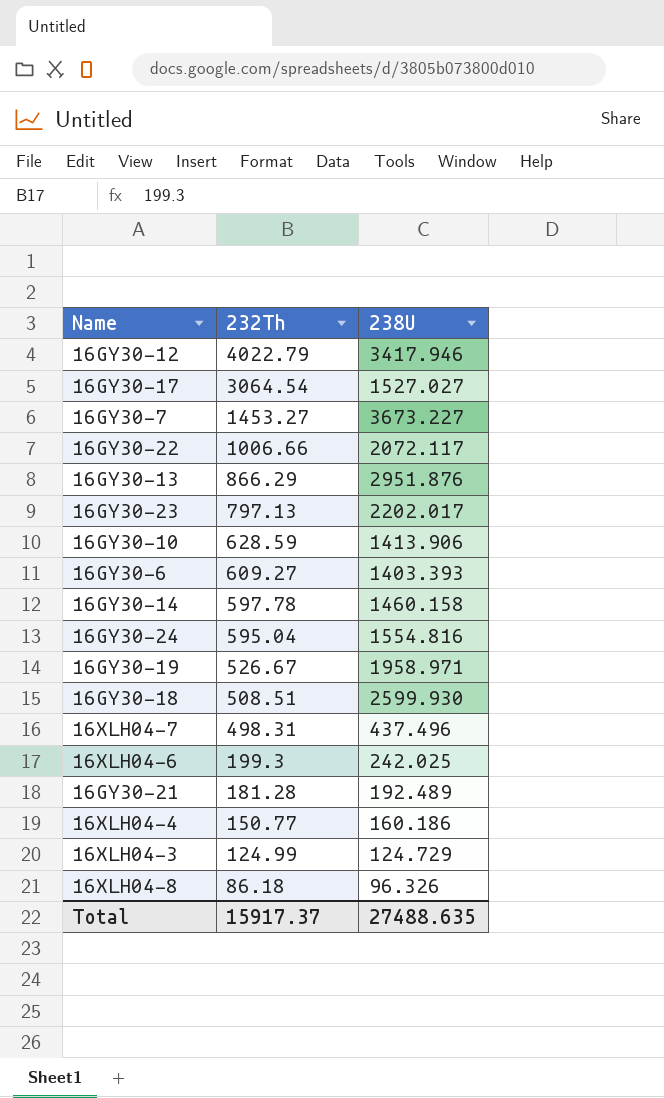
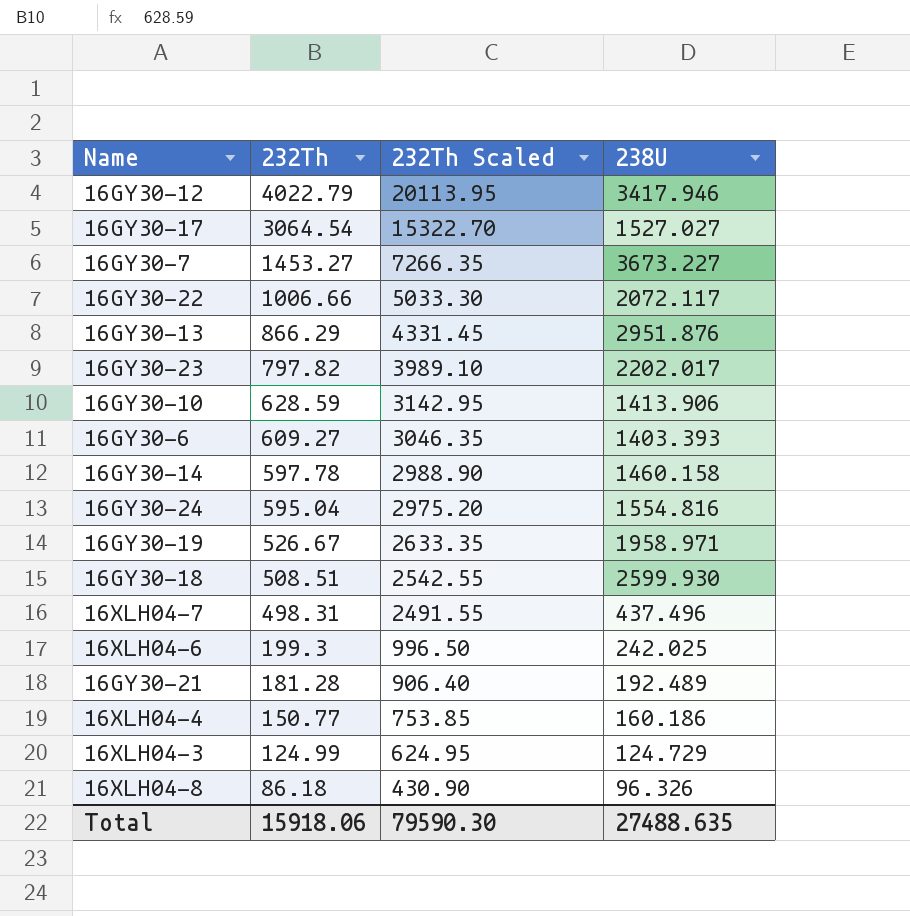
column 232Th Scaled | formula: none -> [232Th] * 5
16GY30-23 | 232Th: 797.13 -> 797.82
Total | 232Th: 15917.37 -> 15918.06

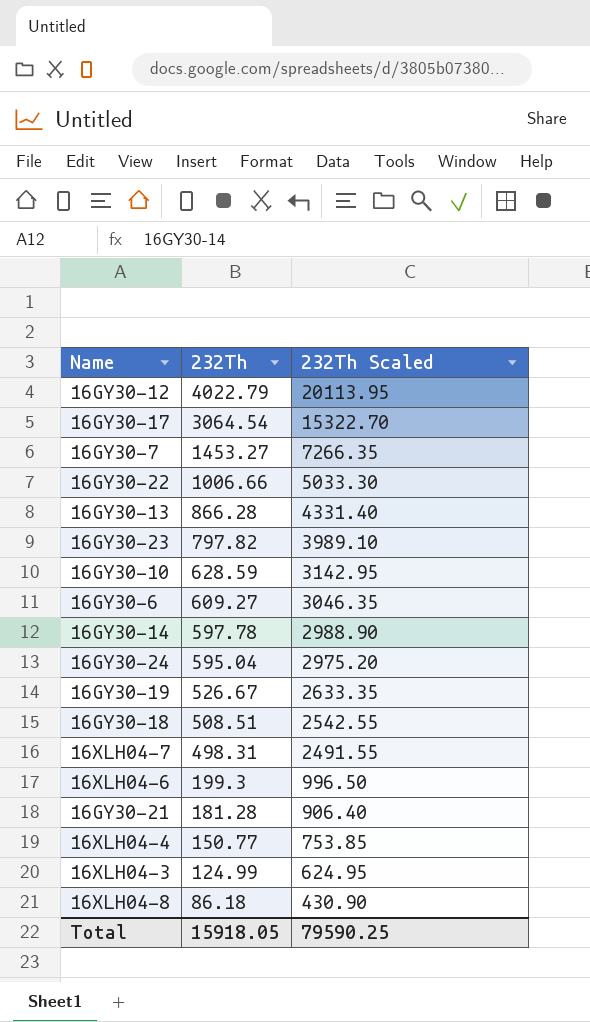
column 238U | position: 4 -> none
16GY30-13 | 232Th: 866.29 -> 866.28
16GY30-13 | 232Th Scaled: 4331.45 -> 4331.40
Total | 232Th: 15918.06 -> 15918.05
Total | 232Th Scaled: 79590.30 -> 79590.25

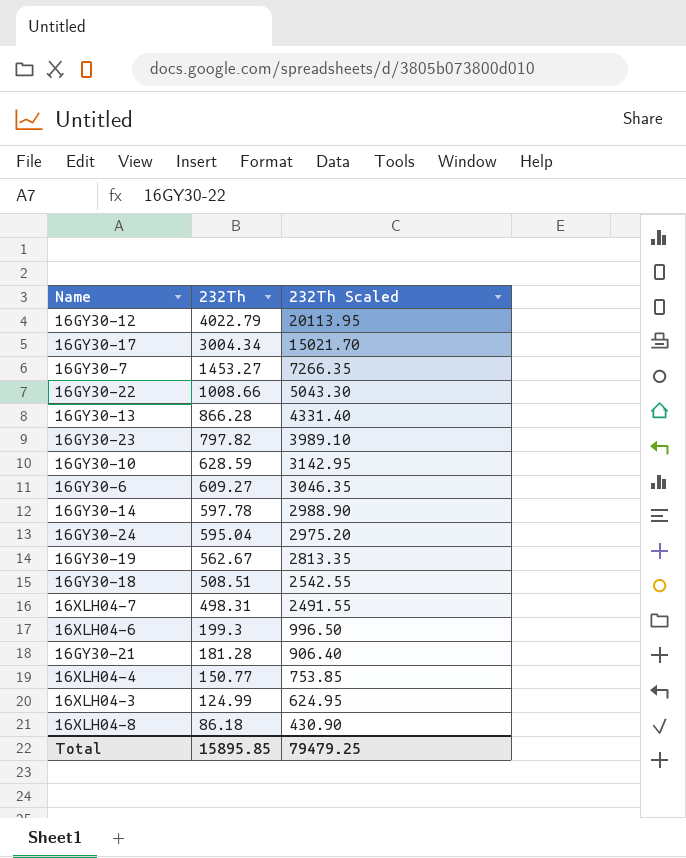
16GY30-17 | 232Th: 3064.54 -> 3004.34
16GY30-17 | 232Th Scaled: 15322.70 -> 15021.70
16GY30-22 | 232Th: 1006.66 -> 1008.66
16GY30-22 | 232Th Scaled: 5033.30 -> 5043.30
16GY30-19 | 232Th: 526.67 -> 562.67
16GY30-19 | 232Th Scaled: 2633.35 -> 2813.35
Total | 232Th: 15918.05 -> 15895.85
Total | 232Th Scaled: 79590.25 -> 79479.25

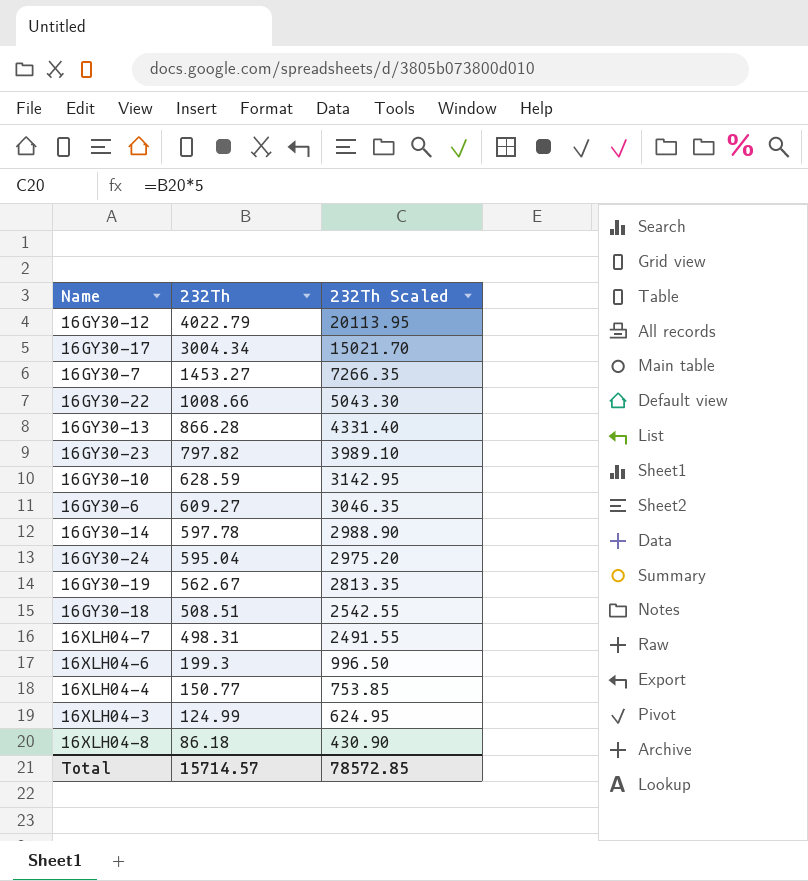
row 16GY30-21: 181.28 | 906.40 -> none
Total | 232Th: 15895.85 -> 15714.57
Total | 232Th Scaled: 79479.25 -> 78572.85

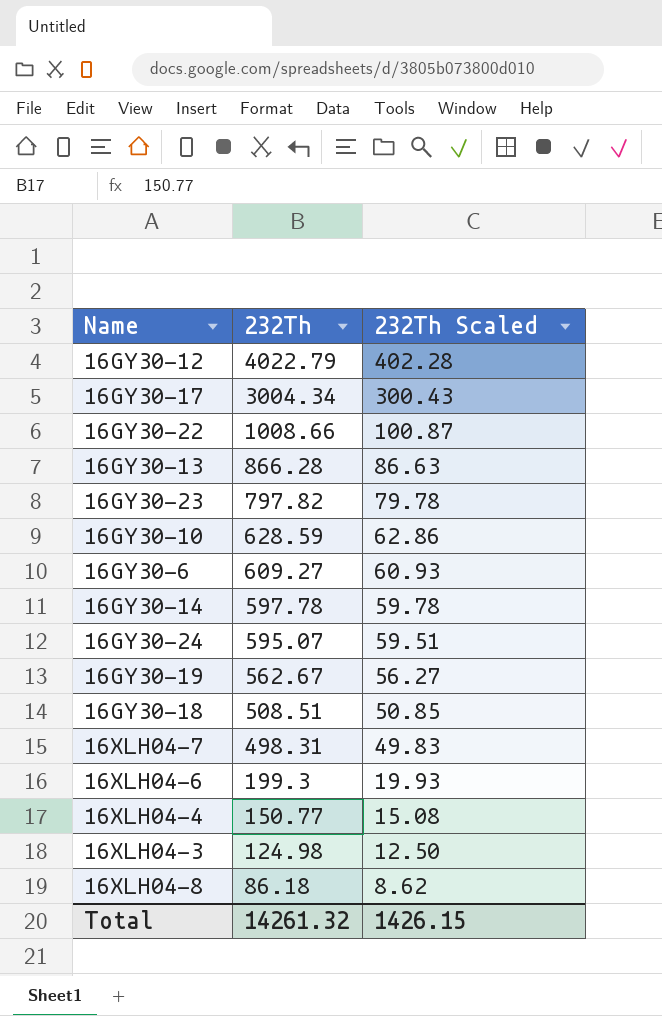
column 232Th Scaled | formula: [232Th] * 5 -> [232Th] * 0.1
row 16GY30-7: 1453.27 | 7266.35 -> none
16GY30-24 | 232Th: 595.04 -> 595.07
16XLH04-3 | 232Th: 124.99 -> 124.98
Total | 232Th: 15714.57 -> 14261.32
Total | 232Th Scaled: 78572.85 -> 1426.15

